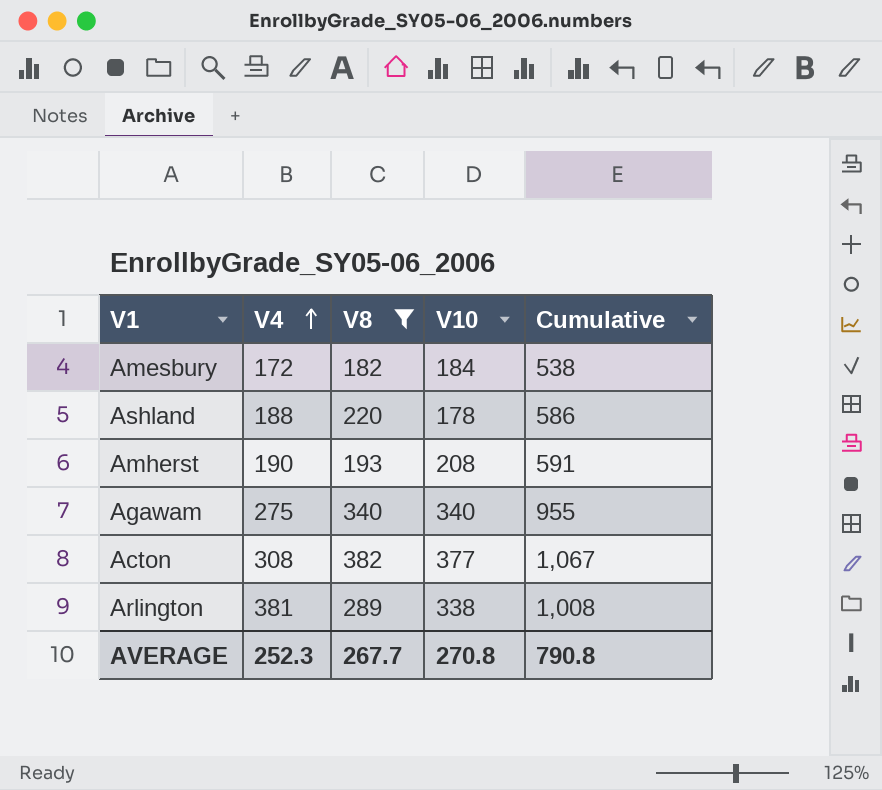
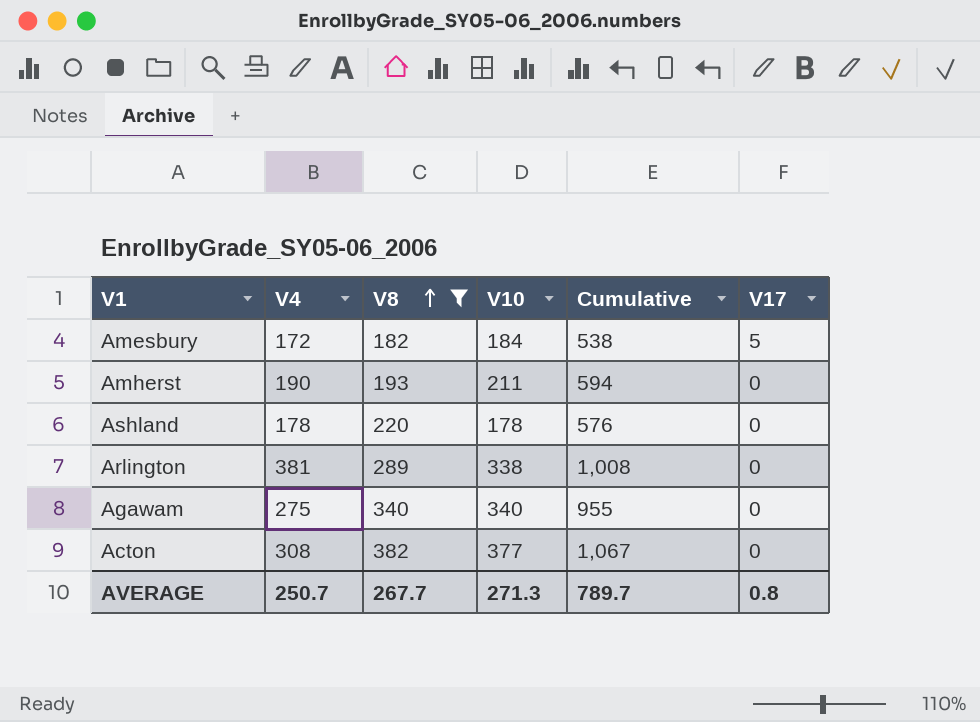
row order: V4 ascending -> V8 ascending
column V17 | position: none -> 6
Amherst | V10: 208 -> 211
Amherst | Cumulative: 591 -> 594
Ashland | V4: 188 -> 178
Ashland | Cumulative: 586 -> 576
AVERAGE | V4: 252.3 -> 250.7
AVERAGE | V10: 270.8 -> 271.3
AVERAGE | Cumulative: 790.8 -> 789.7

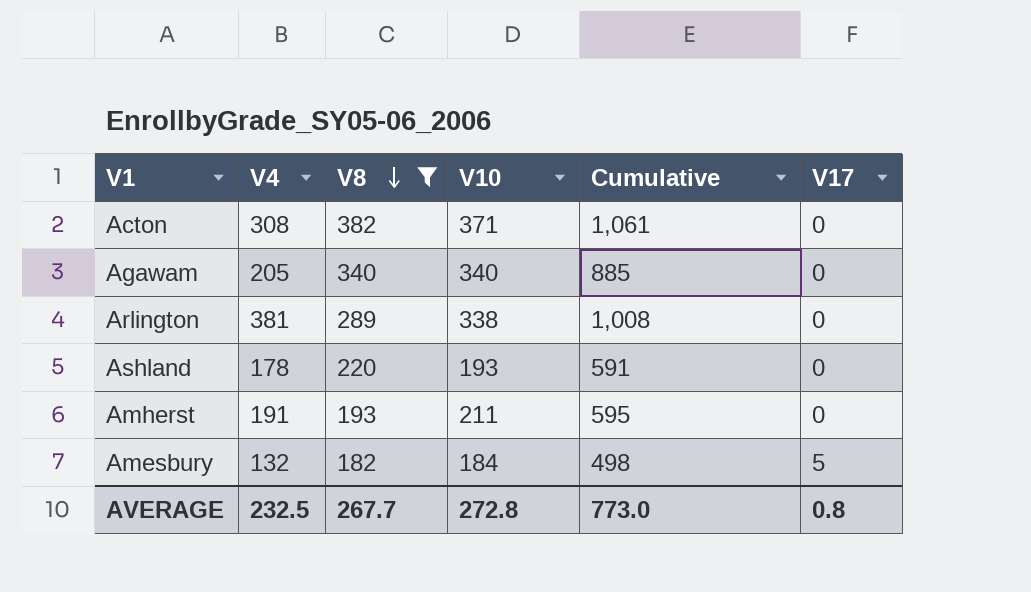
row order: V8 ascending -> V8 descending
Acton | V10: 377 -> 371
Acton | Cumulative: 1,067 -> 1,061
Agawam | V4: 275 -> 205
Agawam | Cumulative: 955 -> 885
Ashland | V10: 178 -> 193
Ashland | Cumulative: 576 -> 591
Amherst | V4: 190 -> 191
Amherst | Cumulative: 594 -> 595
Amesbury | V4: 172 -> 132
Amesbury | Cumulative: 538 -> 498
AVERAGE | V4: 250.7 -> 232.5
AVERAGE | V10: 271.3 -> 272.8
AVERAGE | Cumulative: 789.7 -> 773.0

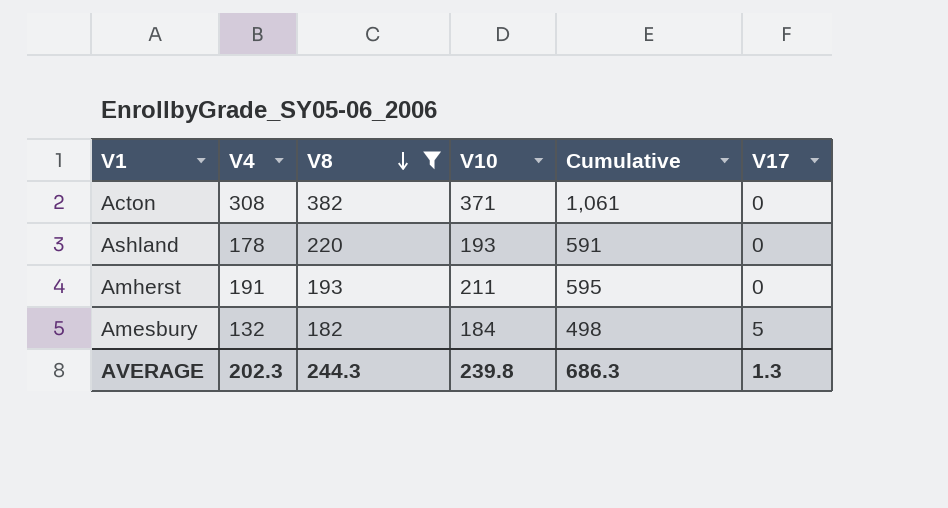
row Agawam: 205 | 340 | 340 | 885 | 0 -> none
row Arlington: 381 | 289 | 338 | 1,008 | 0 -> none
AVERAGE | V4: 232.5 -> 202.3
AVERAGE | V8: 267.7 -> 244.3
AVERAGE | V10: 272.8 -> 239.8
AVERAGE | Cumulative: 773.0 -> 686.3
AVERAGE | V17: 0.8 -> 1.3

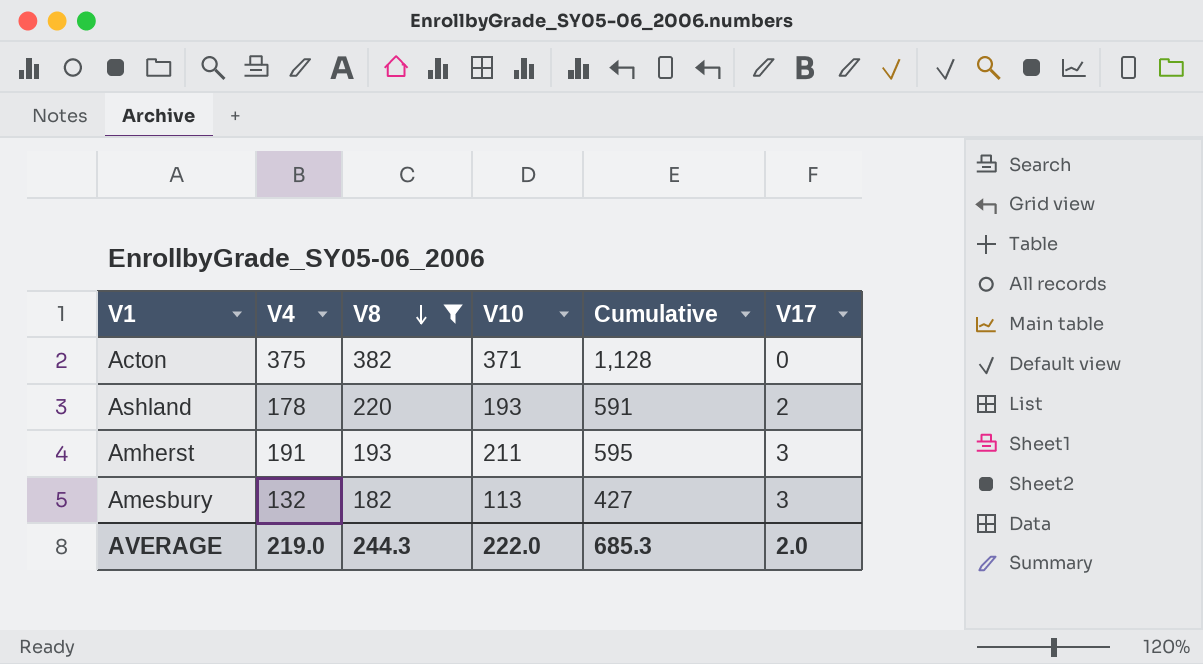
Acton | V4: 308 -> 375
Acton | Cumulative: 1,061 -> 1,128
Ashland | V17: 0 -> 2
Amherst | V17: 0 -> 3
Amesbury | V10: 184 -> 113
Amesbury | Cumulative: 498 -> 427
Amesbury | V17: 5 -> 3
AVERAGE | V4: 202.3 -> 219.0
AVERAGE | V10: 239.8 -> 222.0
AVERAGE | Cumulative: 686.3 -> 685.3
AVERAGE | V17: 1.3 -> 2.0

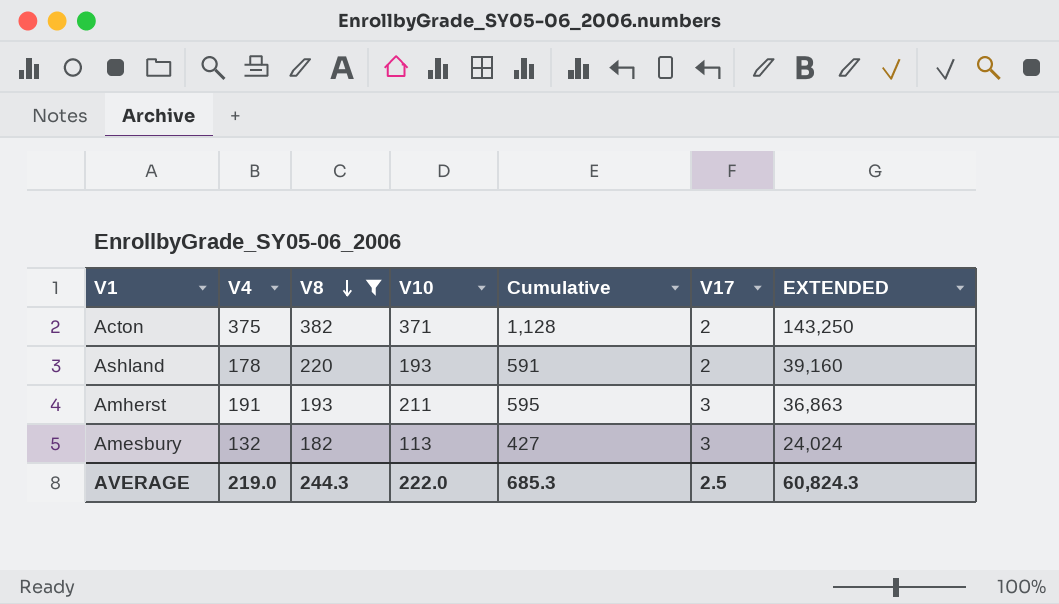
column EXTENDED | formula: none -> [V4] * [V8]
Acton | V17: 0 -> 2
AVERAGE | V17: 2.0 -> 2.5

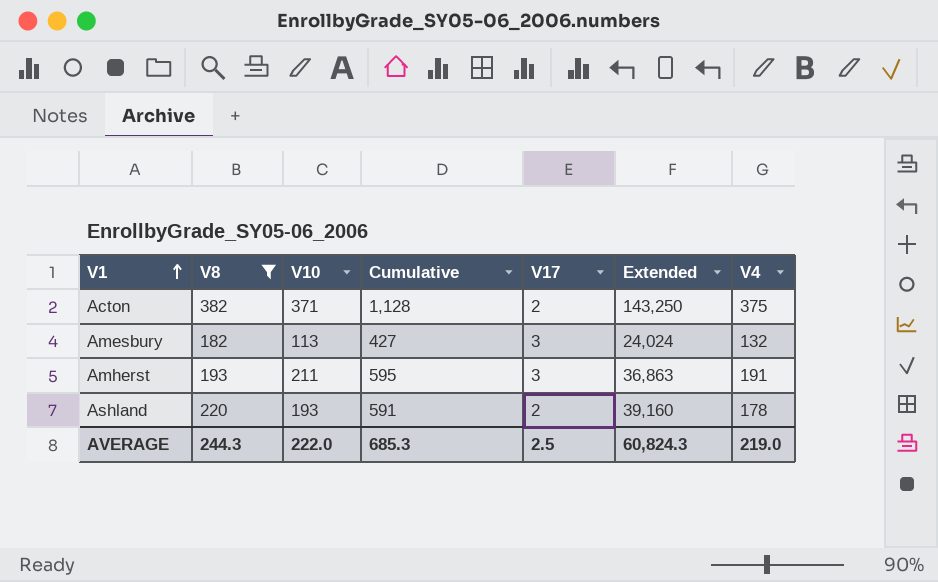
row order: V8 descending -> V1 ascending
column name: EXTENDED -> Extended
column V4 | position: 2 -> 7

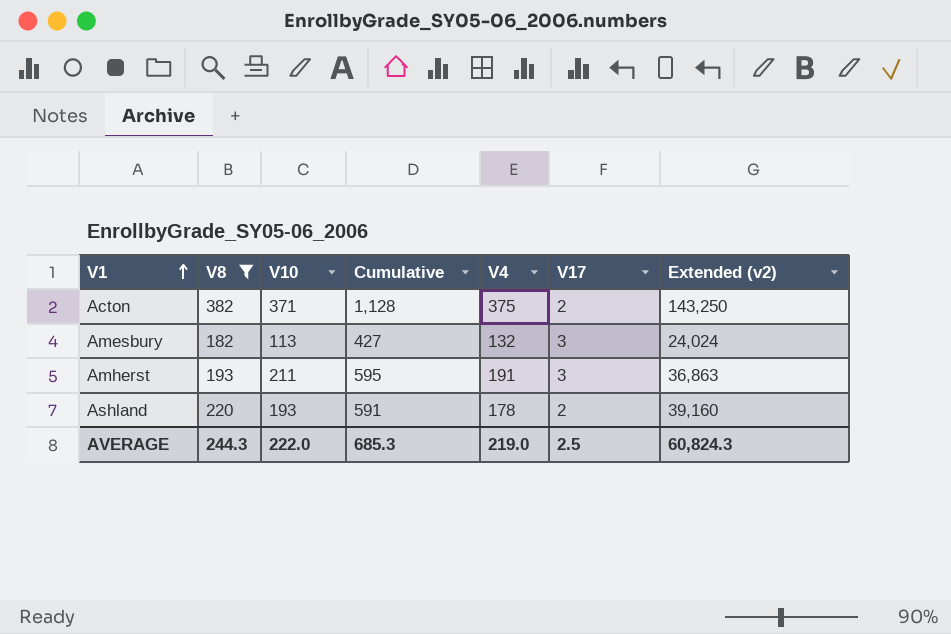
column V4 | position: 7 -> 5
column name: Extended -> Extended (v2)

